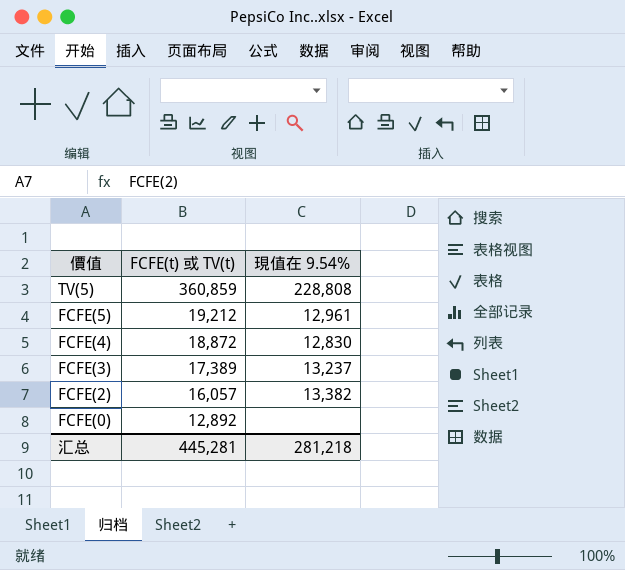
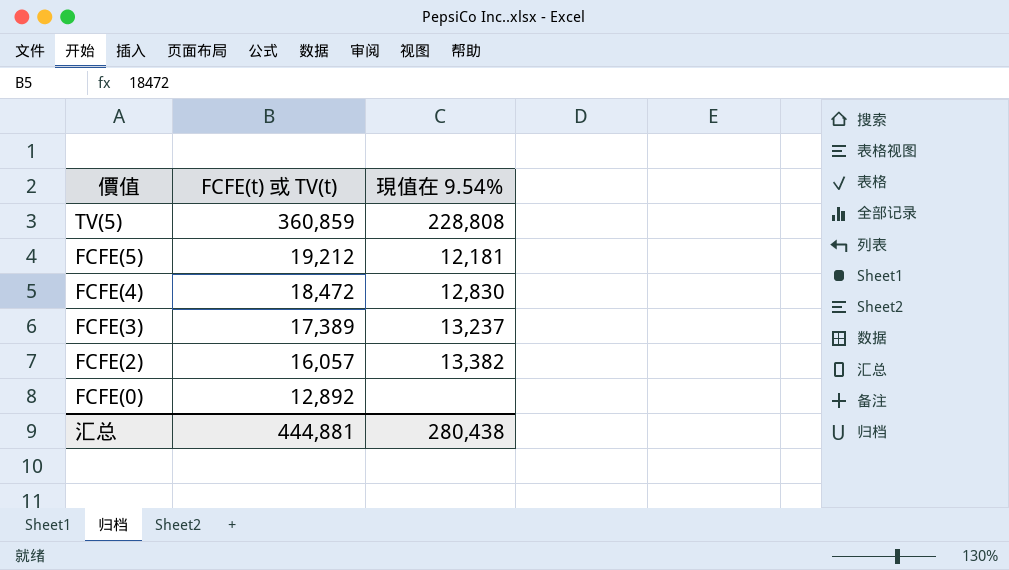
FCFE(5) | 現值在 9.54%: 12,961 -> 12,181
FCFE(4) | FCFE(t) 或 TV(t): 18,872 -> 18,472
汇总 | FCFE(t) 或 TV(t): 445,281 -> 444,881
汇总 | 現值在 9.54%: 281,218 -> 280,438

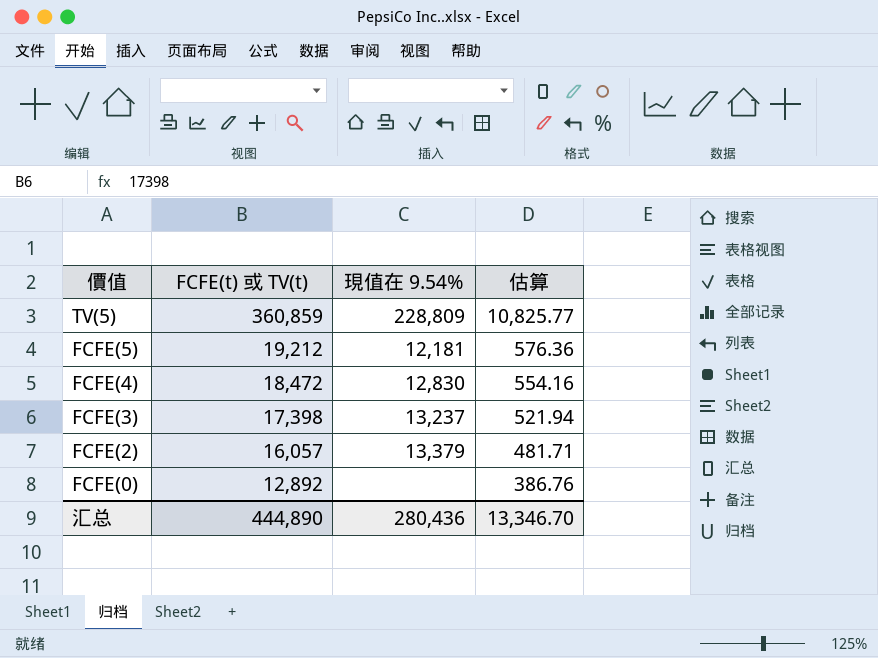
column 估算 | formula: none -> [FCFE(t) 或 TV(t)] * 0.03
TV(5) | 現值在 9.54%: 228,808 -> 228,809
FCFE(3) | FCFE(t) 或 TV(t): 17,389 -> 17,398
FCFE(2) | 現值在 9.54%: 13,382 -> 13,379
汇总 | FCFE(t) 或 TV(t): 444,881 -> 444,890
汇总 | 現值在 9.54%: 280,438 -> 280,436

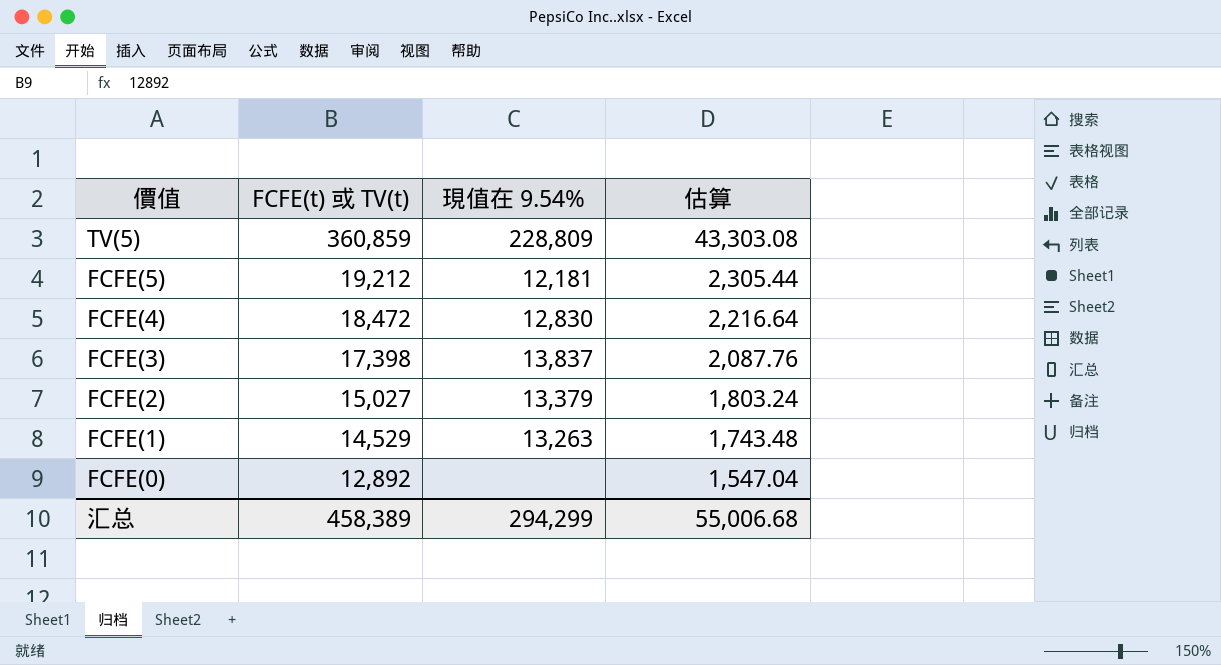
column 估算 | formula: [FCFE(t) 或 TV(t)] * 0.03 -> [FCFE(t) 或 TV(t)] * 0.12
FCFE(3) | 現值在 9.54%: 13,237 -> 13,837
FCFE(2) | FCFE(t) 或 TV(t): 16,057 -> 15,027
row FCFE(1): none -> 14,529 | 13,263 | 1,743.48
汇总 | FCFE(t) 或 TV(t): 444,890 -> 458,389
汇总 | 現值在 9.54%: 280,436 -> 294,299
汇总 | 估算: 13,346.70 -> 55,006.68

